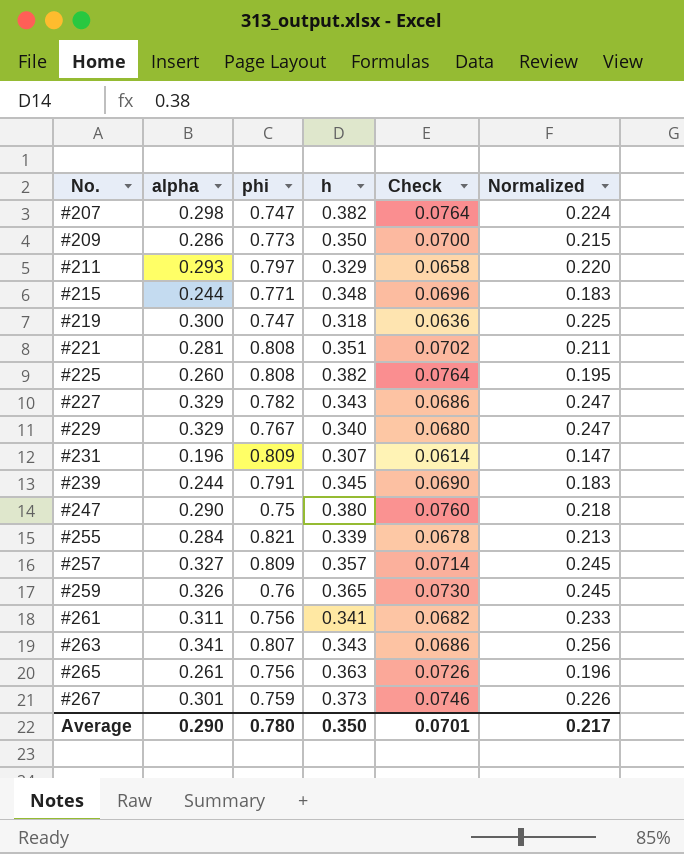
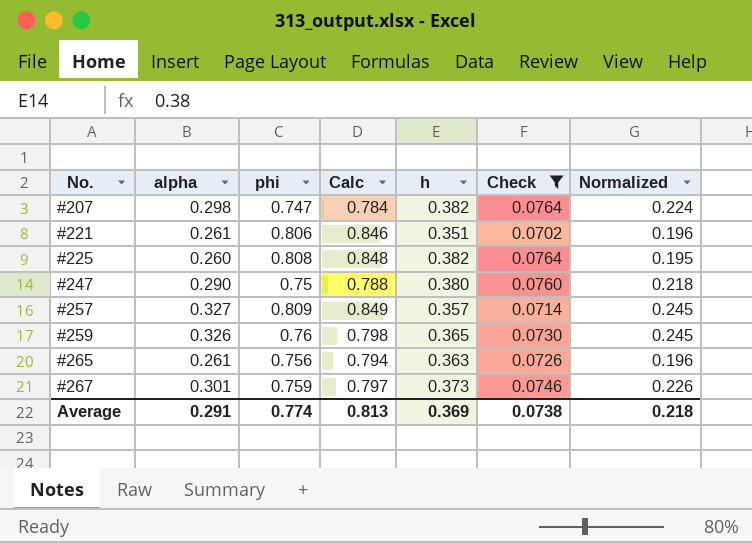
filter: none -> Check >= 0.0702
column Calc | formula: none -> [phi] * 1.05
#221 | alpha: 0.281 -> 0.261
#221 | phi: 0.808 -> 0.806
#221 | Normalized: 0.211 -> 0.196
Average | alpha: 0.290 -> 0.291
Average | phi: 0.780 -> 0.774
Average | h: 0.350 -> 0.369
Average | Check: 0.0701 -> 0.0738
Average | Normalized: 0.217 -> 0.218

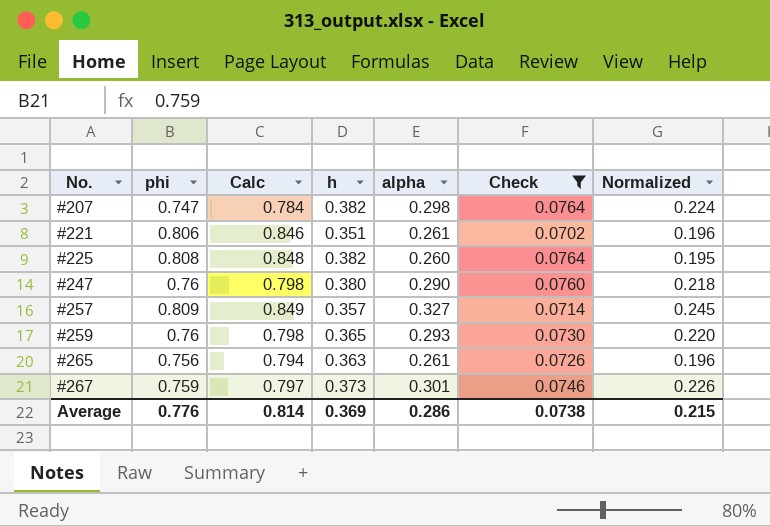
column alpha | position: 2 -> 5
#247 | phi: 0.75 -> 0.76
#247 | Calc: 0.788 -> 0.798
#259 | alpha: 0.326 -> 0.293
#259 | Normalized: 0.245 -> 0.220
Average | phi: 0.774 -> 0.776
Average | Calc: 0.813 -> 0.814
Average | alpha: 0.291 -> 0.286
Average | Normalized: 0.218 -> 0.215

